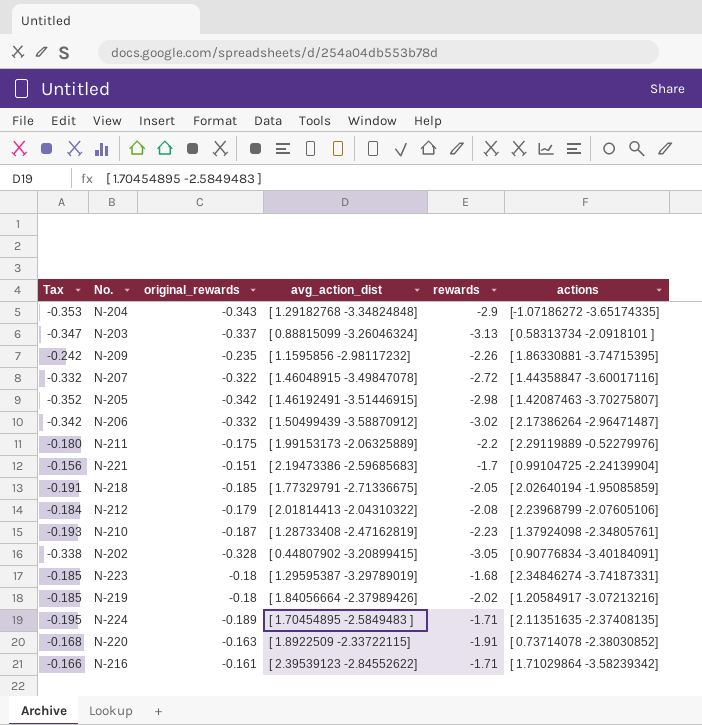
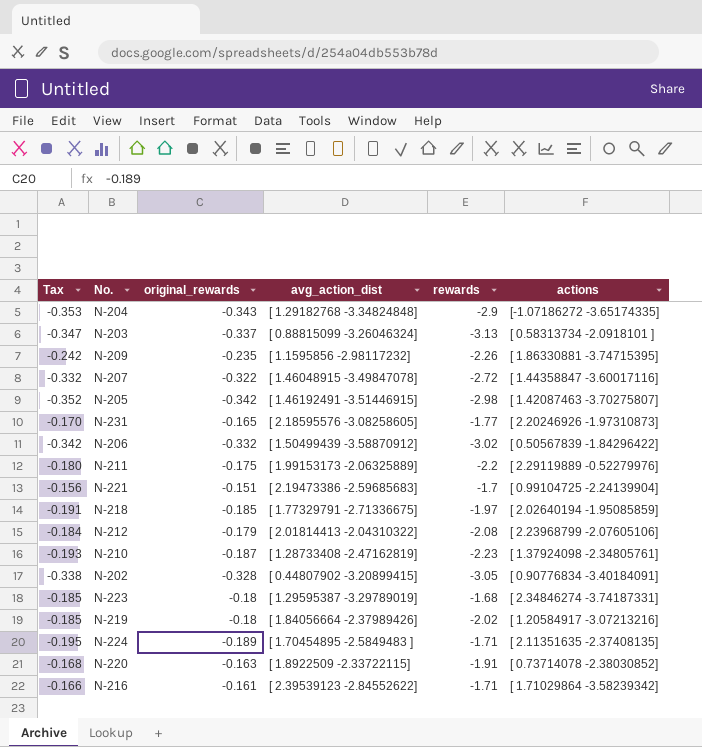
row N-231: none -> -0.170 | -0.165 | [ 2.18595576 -3.08258605] | -1.77 | [ 2.20246926 -1.97310873]
N-206 | actions: [ 2.17386264 -2.96471487] -> [ 0.50567839 -1.84296422]
N-218 | rewards: -2.05 -> -1.97

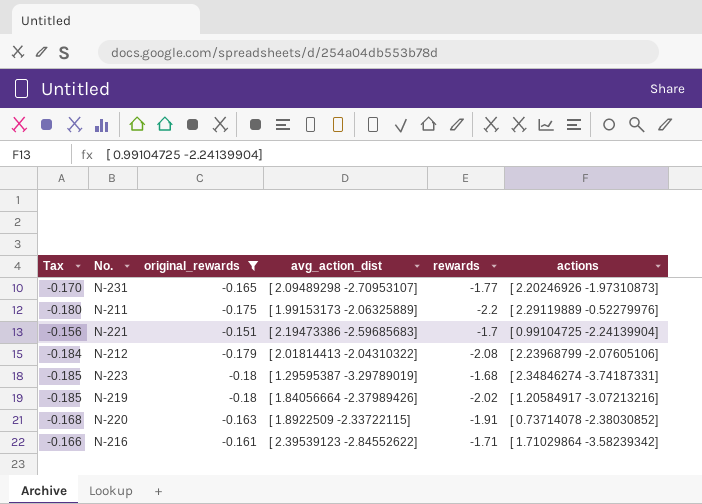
filter: none -> original_rewards >= -0.18
N-231 | avg_action_dist: [ 2.18595576 -3.08258605] -> [ 2.09489298 -2.70953107]

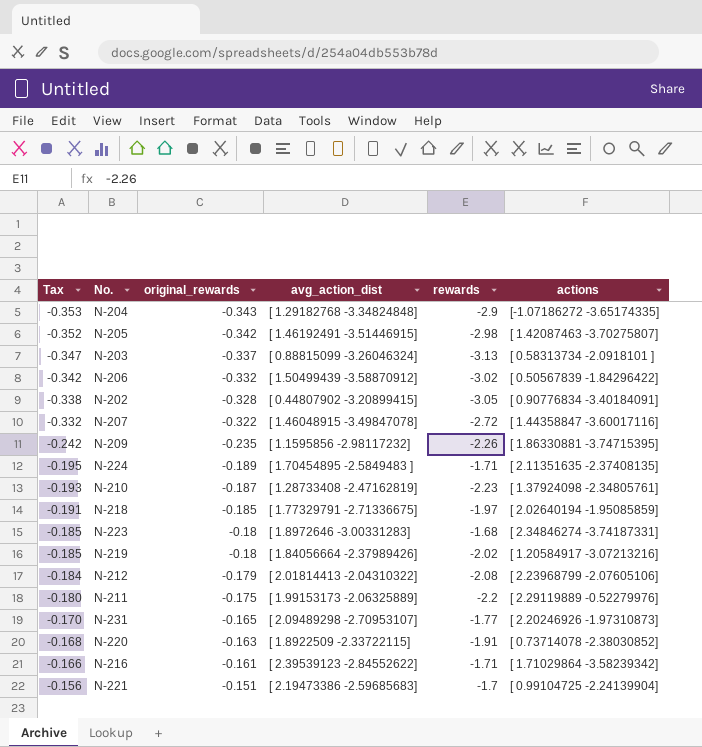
filter: original_rewards >= -0.18 -> none
row order: none -> Tax ascending
N-223 | avg_action_dist: [ 1.29595387 -3.29789019] -> [ 1.8972646 -3.00331283]

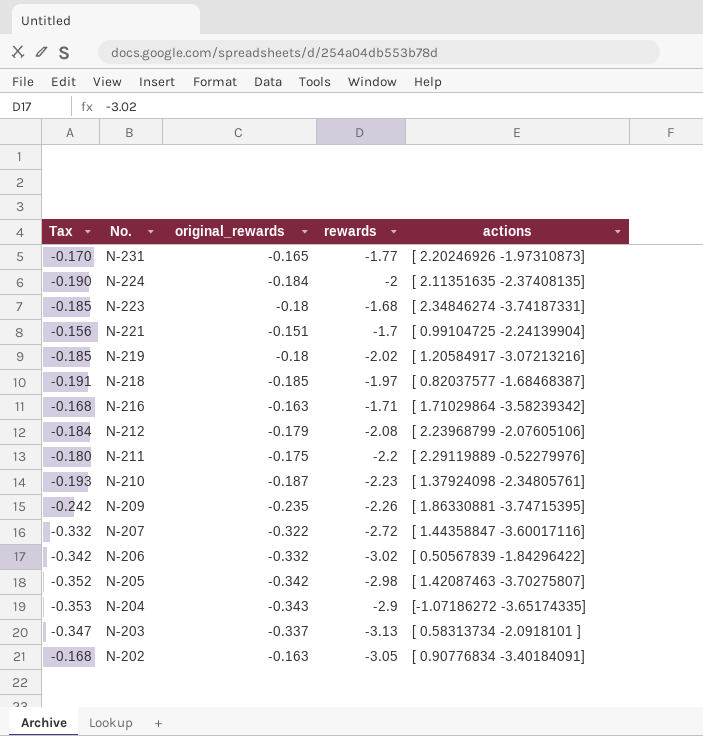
row order: Tax ascending -> No. descending
column avg_action_dist | position: 4 -> none
row N-220: -0.168 | -0.163 | [ 1.8922509 -2.33722115] | -1.91 | [ 0.73714078 -2.38030852] -> none
N-224 | Tax: -0.195 -> -0.190
N-224 | original_rewards: -0.189 -> -0.184
N-224 | rewards: -1.71 -> -2
N-218 | actions: [ 2.02640194 -1.95085859] -> [ 0.82037577 -1.68468387]
N-216 | Tax: -0.166 -> -0.168
N-216 | original_rewards: -0.161 -> -0.163
N-202 | Tax: -0.338 -> -0.168
N-202 | original_rewards: -0.328 -> -0.163

